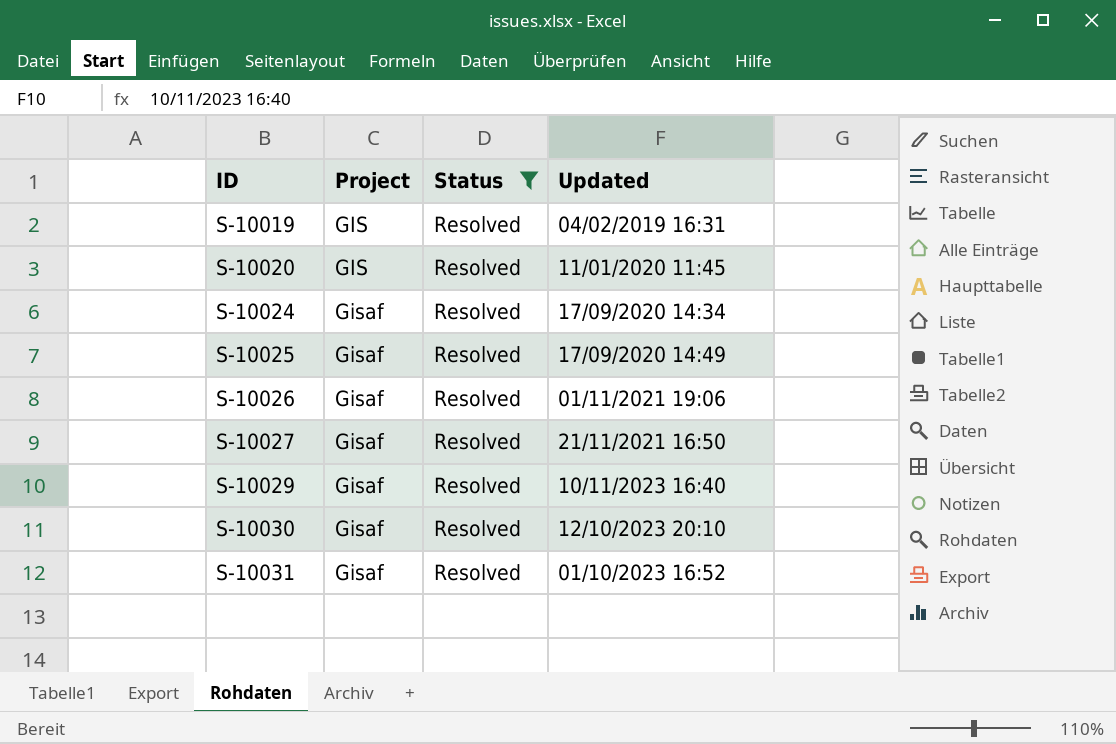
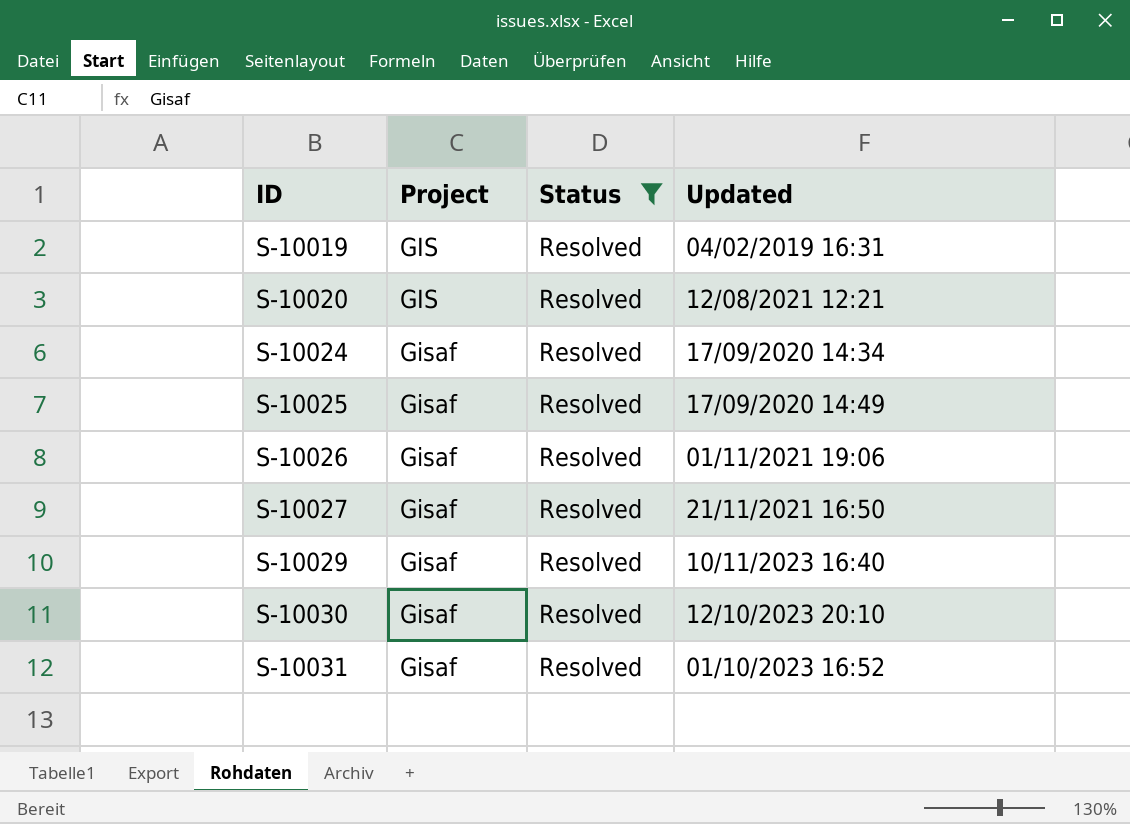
S-10020 | Updated: 11/01/2020 11:45 -> 12/08/2021 12:21

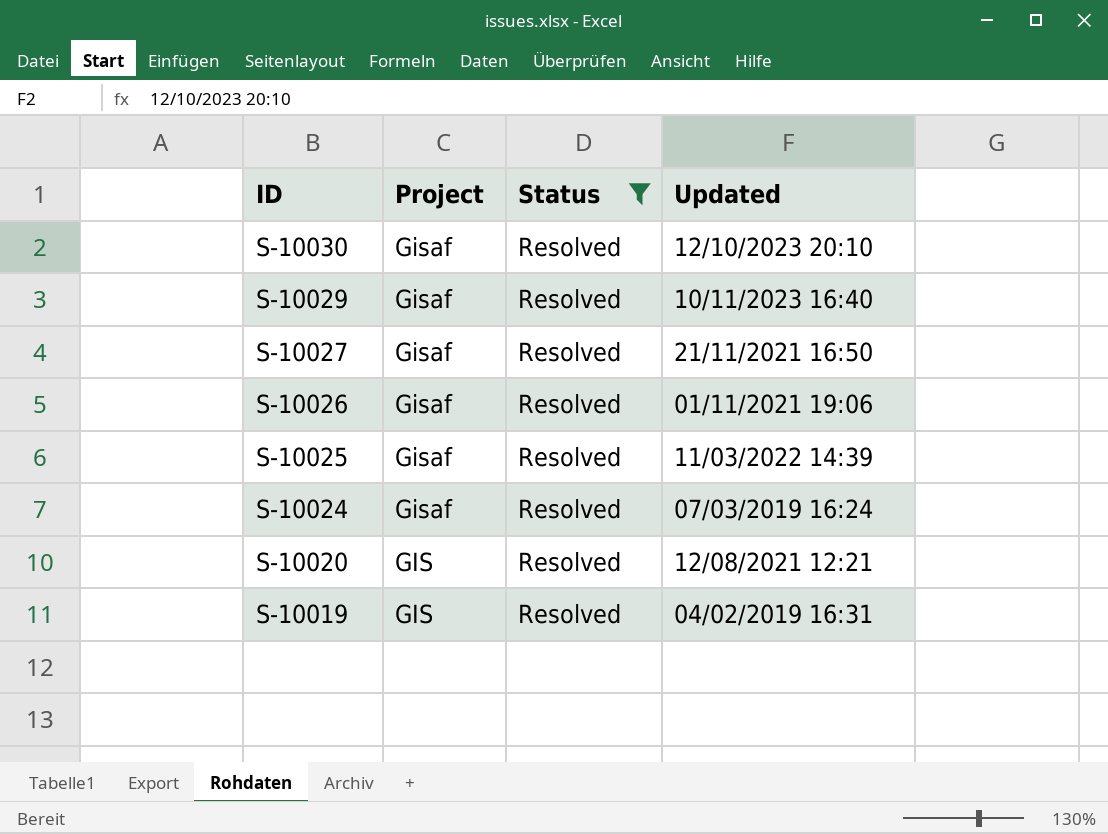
row order: ID ascending -> ID descending
row S-10031: Gisaf | Resolved | 01/10/2023 16:52 -> none
S-10025 | Updated: 17/09/2020 14:49 -> 11/03/2022 14:39
S-10024 | Updated: 17/09/2020 14:34 -> 07/03/2019 16:24

